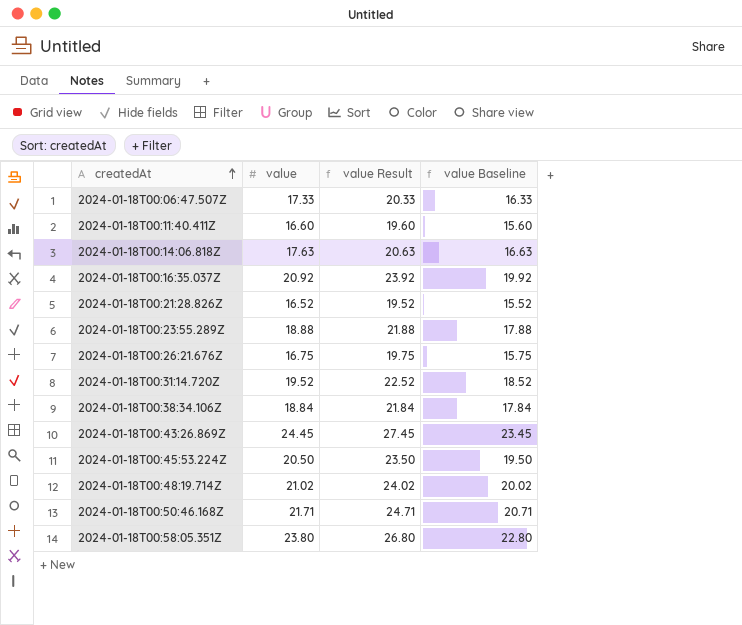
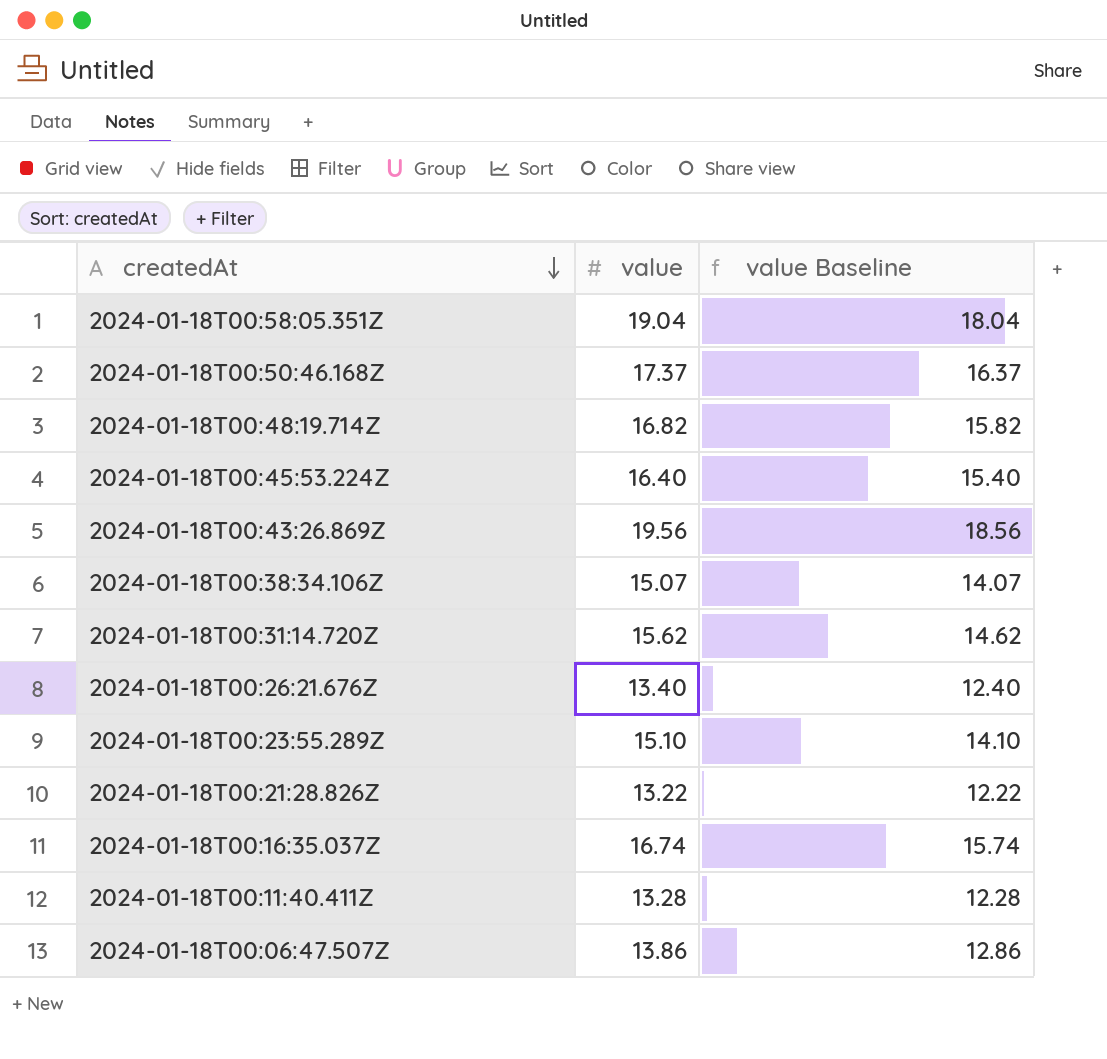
row order: createdAt ascending -> createdAt descending
column value Result | formula: [value] + 3 -> none
row 2024-01-18T00:14:06.818Z: 17.63 | 20.63 | 16.63 -> none
2024-01-18T00:58:05.351Z | value: 23.80 -> 19.04
2024-01-18T00:58:05.351Z | value Baseline: 22.80 -> 18.04
2024-01-18T00:50:46.168Z | value: 21.71 -> 17.37
2024-01-18T00:50:46.168Z | value Baseline: 20.71 -> 16.37
2024-01-18T00:48:19.714Z | value: 21.02 -> 16.82
2024-01-18T00:48:19.714Z | value Baseline: 20.02 -> 15.82
2024-01-18T00:45:53.224Z | value: 20.50 -> 16.40
2024-01-18T00:45:53.224Z | value Baseline: 19.50 -> 15.40
2024-01-18T00:43:26.869Z | value: 24.45 -> 19.56
2024-01-18T00:43:26.869Z | value Baseline: 23.45 -> 18.56
2024-01-18T00:38:34.106Z | value: 18.84 -> 15.07
2024-01-18T00:38:34.106Z | value Baseline: 17.84 -> 14.07
2024-01-18T00:31:14.720Z | value: 19.52 -> 15.62
2024-01-18T00:31:14.720Z | value Baseline: 18.52 -> 14.62
2024-01-18T00:26:21.676Z | value: 16.75 -> 13.40
2024-01-18T00:26:21.676Z | value Baseline: 15.75 -> 12.40
2024-01-18T00:23:55.289Z | value: 18.88 -> 15.10
2024-01-18T00:23:55.289Z | value Baseline: 17.88 -> 14.10
2024-01-18T00:21:28.826Z | value: 16.52 -> 13.22
2024-01-18T00:21:28.826Z | value Baseline: 15.52 -> 12.22
2024-01-18T00:16:35.037Z | value: 20.92 -> 16.74
2024-01-18T00:16:35.037Z | value Baseline: 19.92 -> 15.74
2024-01-18T00:11:40.411Z | value: 16.60 -> 13.28
2024-01-18T00:11:40.411Z | value Baseline: 15.60 -> 12.28
2024-01-18T00:06:47.507Z | value: 17.33 -> 13.86
2024-01-18T00:06:47.507Z | value Baseline: 16.33 -> 12.86

